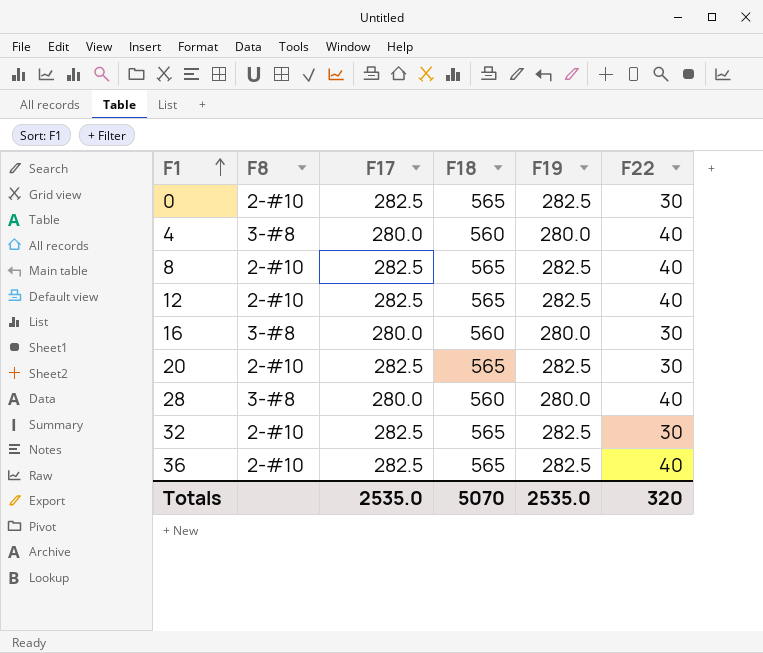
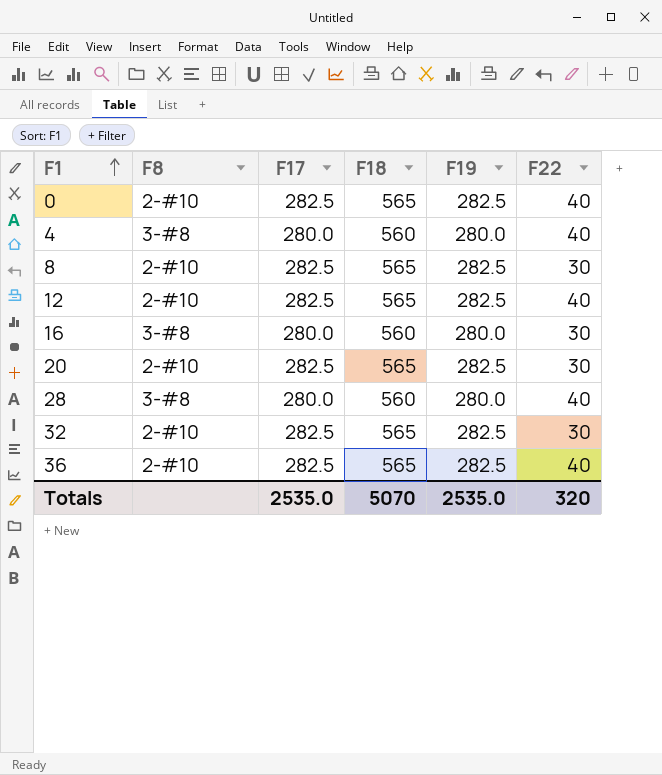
0 | F22: 30 -> 40
8 | F22: 40 -> 30

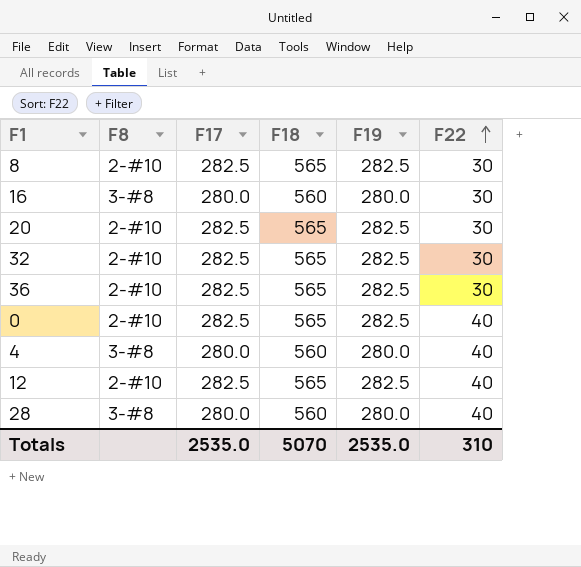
row order: F1 ascending -> F22 ascending
36 | F22: 40 -> 30
Totals | F22: 320 -> 310

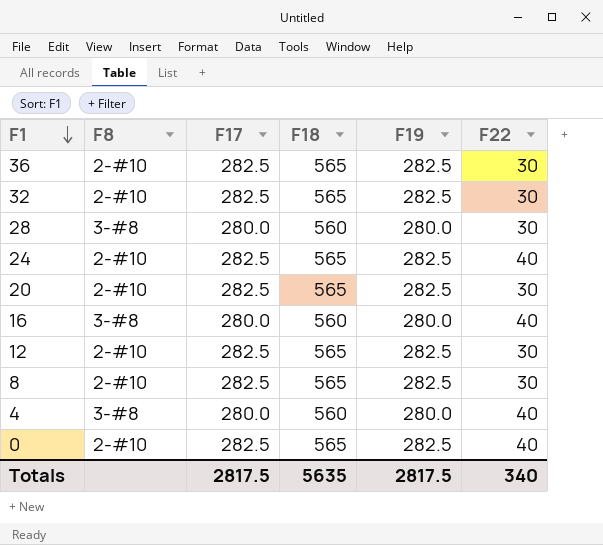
row order: F22 ascending -> F1 descending
28 | F22: 40 -> 30
row 24: none -> 2-#10 | 282.5 | 565 | 282.5 | 40
16 | F22: 30 -> 40
12 | F22: 40 -> 30
Totals | F17: 2535.0 -> 2817.5
Totals | F18: 5070 -> 5635
Totals | F19: 2535.0 -> 2817.5
Totals | F22: 310 -> 340

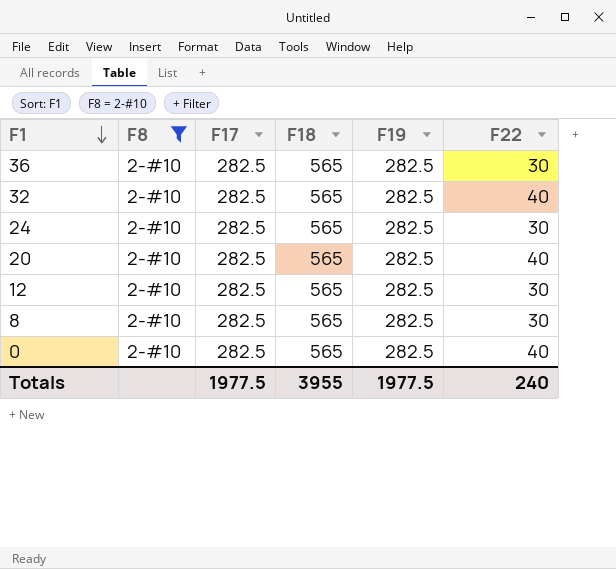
filter: none -> F8 = 2-#10
32 | F22: 30 -> 40
24 | F22: 40 -> 30
20 | F22: 30 -> 40
Totals | F17: 2817.5 -> 1977.5
Totals | F18: 5635 -> 3955
Totals | F19: 2817.5 -> 1977.5
Totals | F22: 340 -> 240

